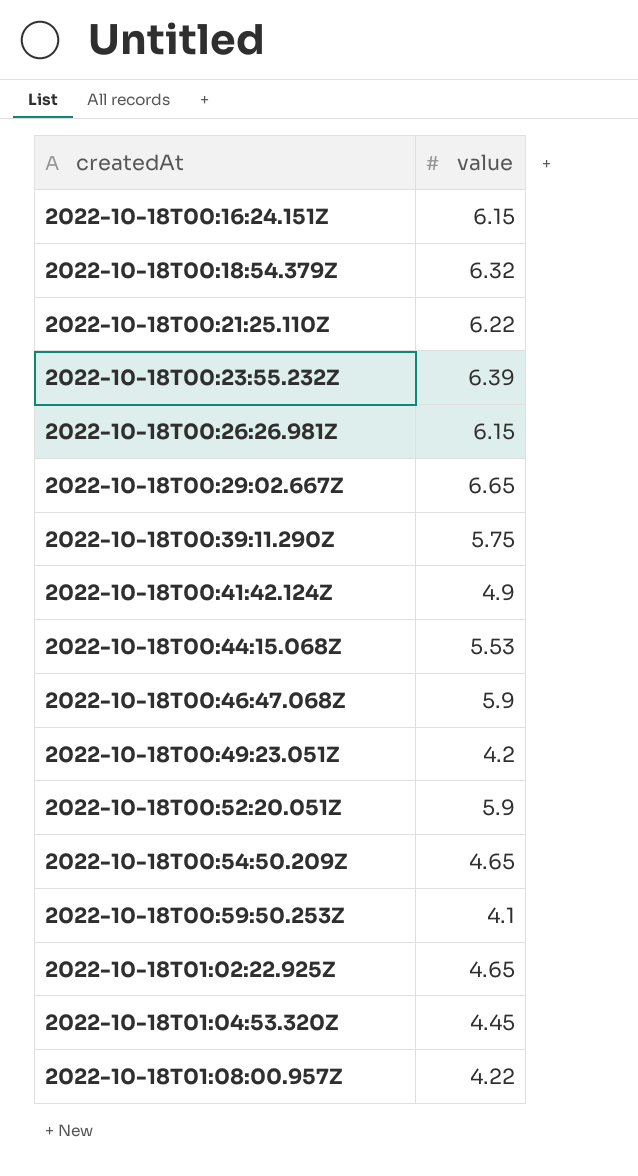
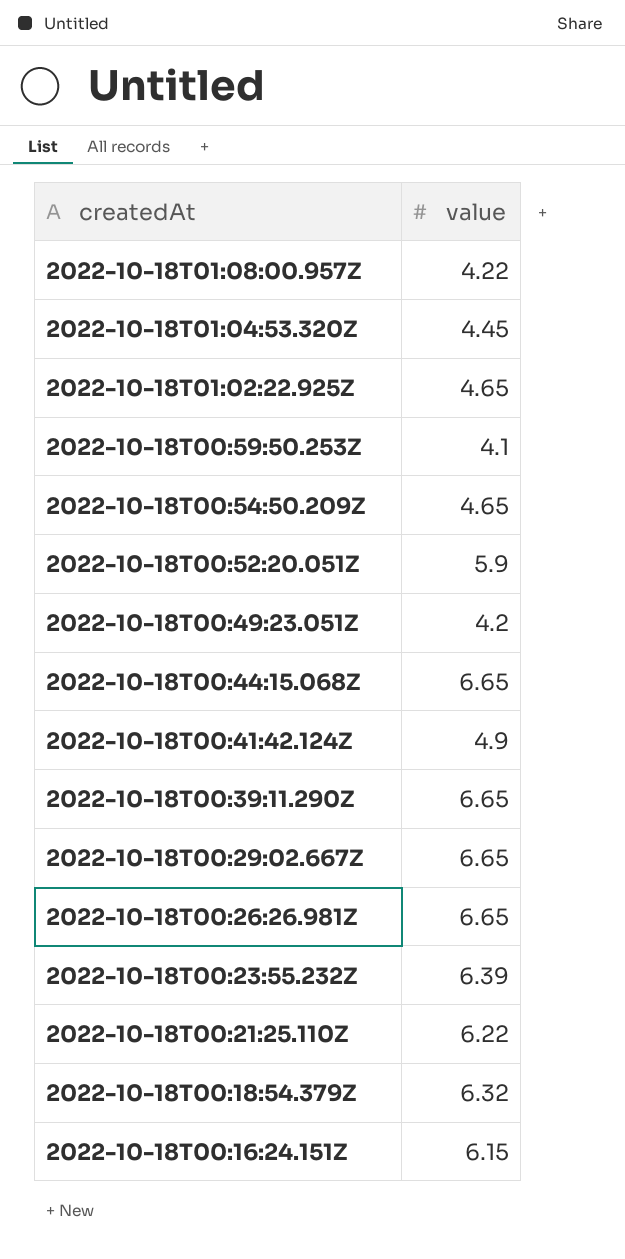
row order: createdAt ascending -> createdAt descending
row 2022-10-18T00:46:47.068Z: 5.9 -> none
2022-10-18T00:44:15.068Z | value: 5.53 -> 6.65
2022-10-18T00:39:11.290Z | value: 5.75 -> 6.65
2022-10-18T00:26:26.981Z | value: 6.15 -> 6.65

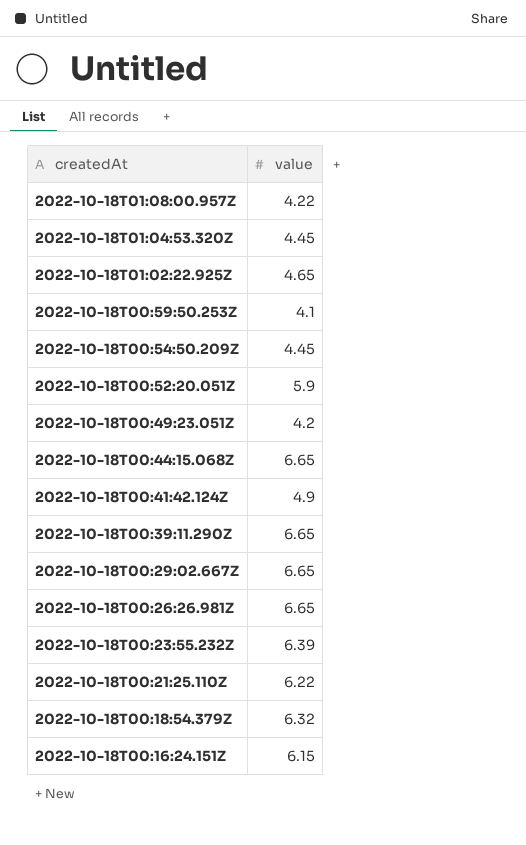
2022-10-18T00:54:50.209Z | value: 4.65 -> 4.45

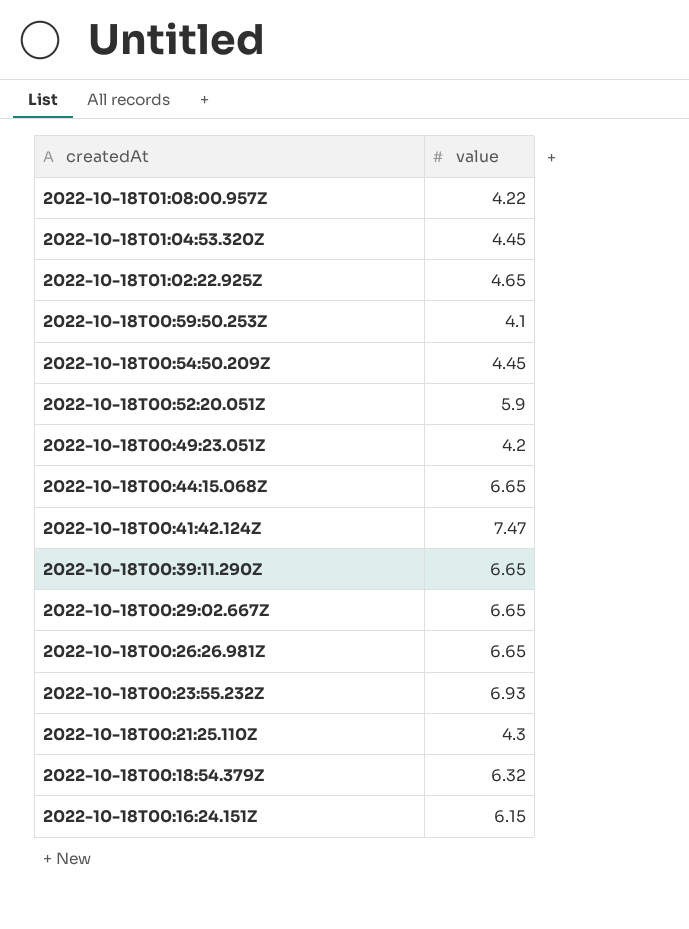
2022-10-18T00:41:42.124Z | value: 4.9 -> 7.47
2022-10-18T00:23:55.232Z | value: 6.39 -> 6.93
2022-10-18T00:21:25.110Z | value: 6.22 -> 4.3

